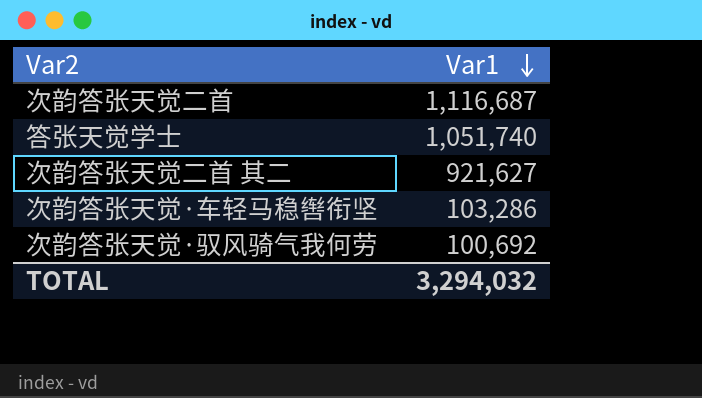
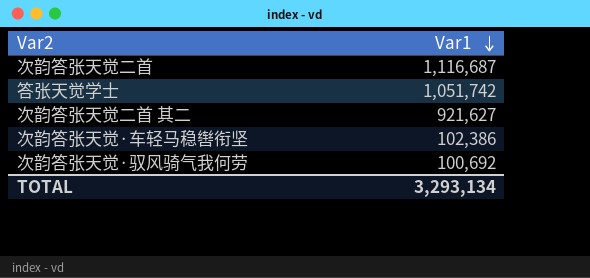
答张天觉学士 | Var1: 1,051,740 -> 1,051,742
次韵答张天觉·车轻马稳辔衔坚 | Var1: 103,286 -> 102,386
TOTAL | Var1: 3,294,032 -> 3,293,134

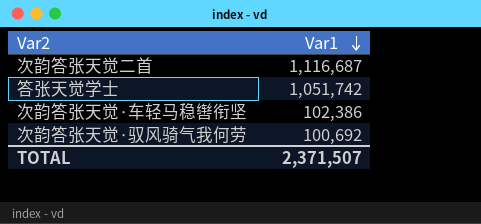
row 次韵答张天觉二首 其二: 921,627 -> none
TOTAL | Var1: 3,293,134 -> 2,371,507

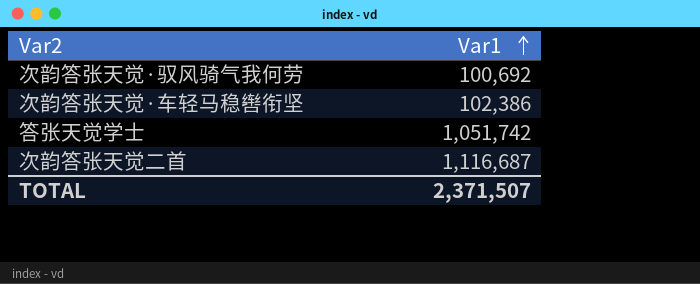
row order: Var1 descending -> Var1 ascending

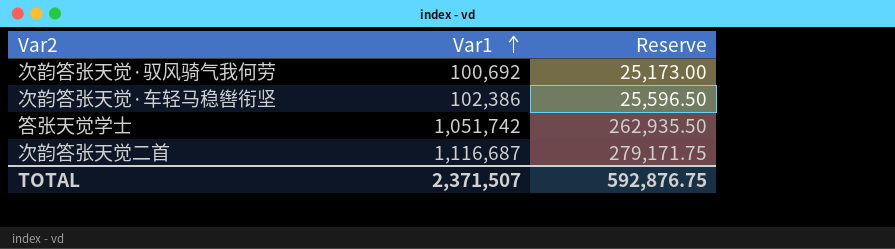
column Reserve | formula: none -> [Var1] * 0.25

